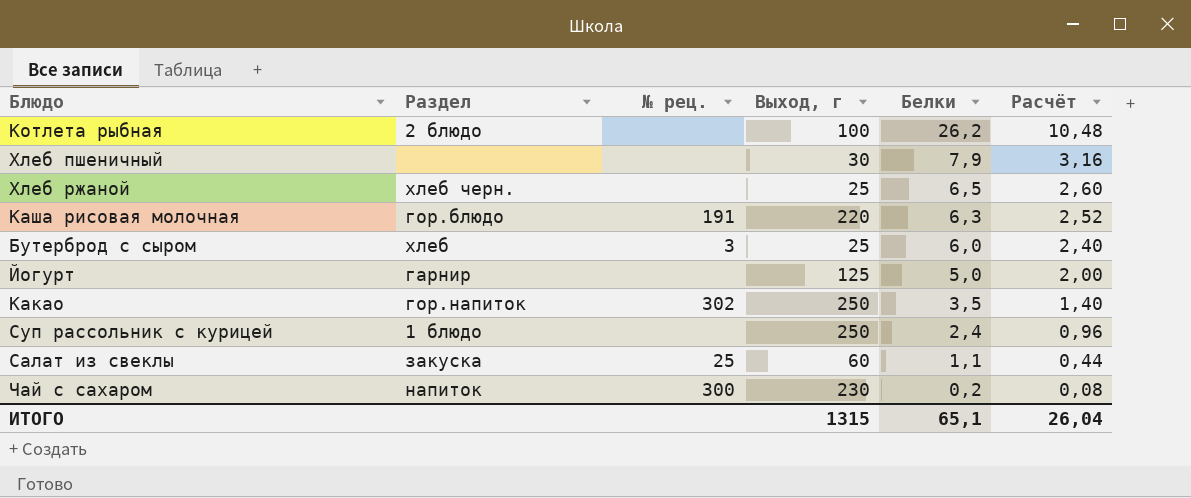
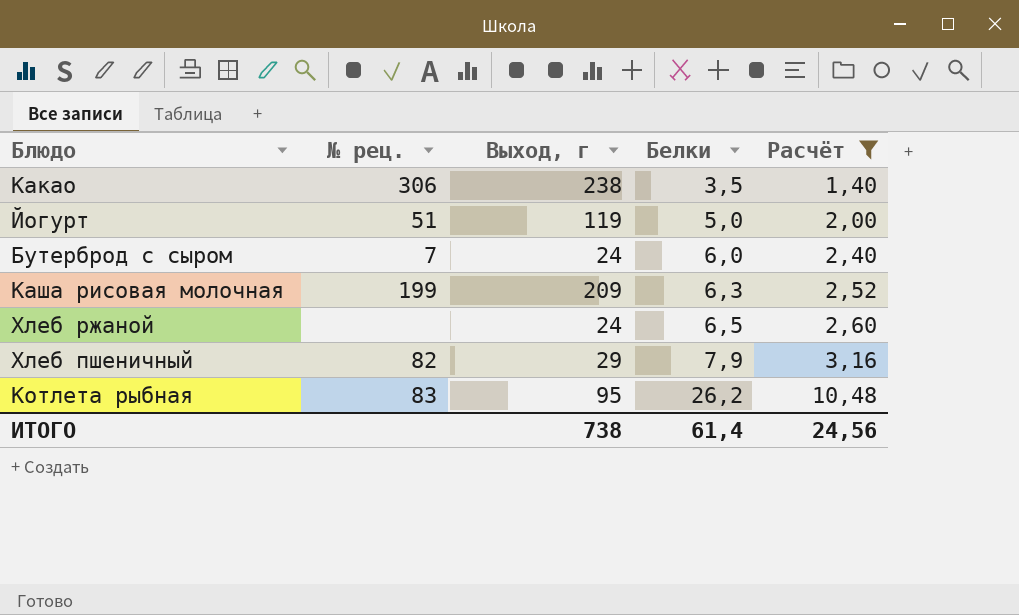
filter: none -> Расчёт >= 1,40
row order: Белки descending -> Белки ascending
column Раздел | position: 2 -> none
Какао | № рец.: 302 -> 306
Какао | Выход, г: 250 -> 238
Йогурт | № рец.: none -> 51
Йогурт | Выход, г: 125 -> 119
Бутерброд с сыром | № рец.: 3 -> 7
Бутерброд с сыром | Выход, г: 25 -> 24
Каша рисовая молочная | № рец.: 191 -> 199
Каша рисовая молочная | Выход, г: 220 -> 209
Хлеб ржаной | Выход, г: 25 -> 24
Хлеб пшеничный | № рец.: none -> 82
Хлеб пшеничный | Выход, г: 30 -> 29
Котлета рыбная | № рец.: none -> 83
Котлета рыбная | Выход, г: 100 -> 95
ИТОГО | Выход, г: 1315 -> 738
ИТОГО | Белки: 65,1 -> 61,4
ИТОГО | Расчёт: 26,04 -> 24,56

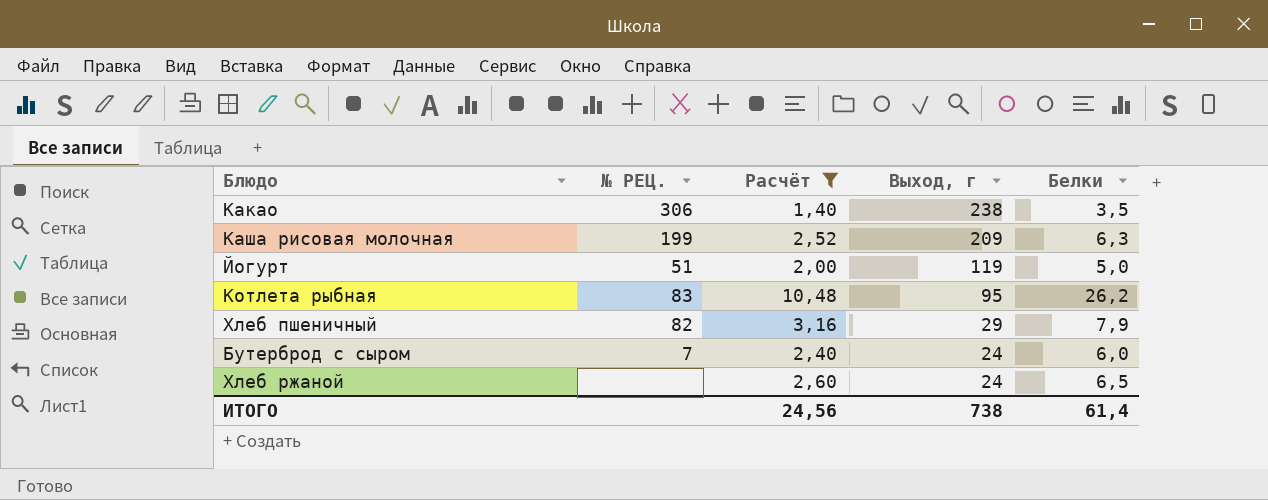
row order: Белки ascending -> Выход, г descending
column name: № рец. -> № РЕЦ.
column Расчёт | position: 5 -> 3

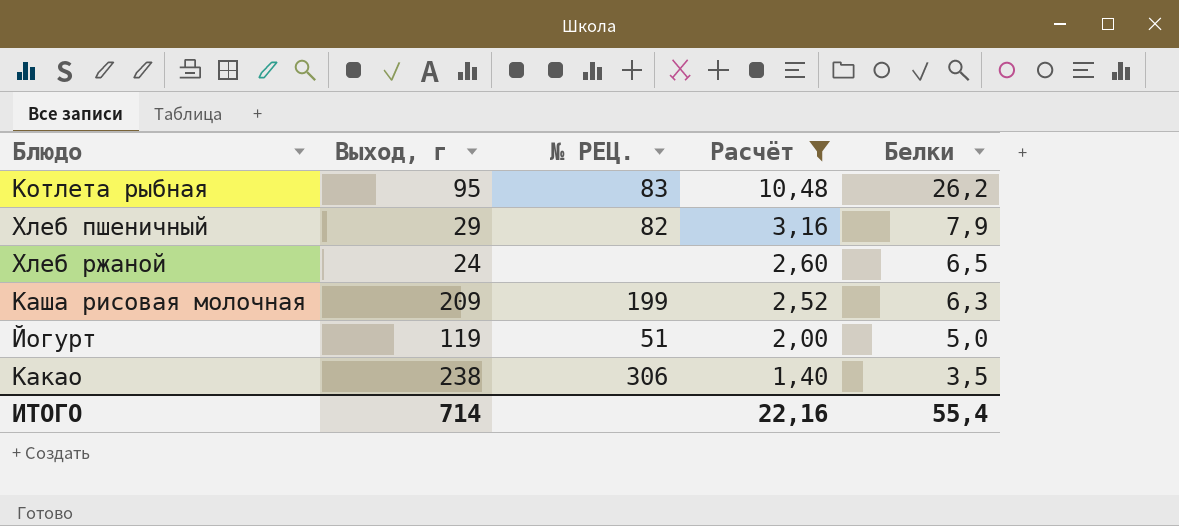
row order: Выход, г descending -> Расчёт descending
column Выход, г | position: 4 -> 2
row Бутерброд с сыром: 7 | 2,40 | 24 | 6,0 -> none
ИТОГО | Выход, г: 738 -> 714
ИТОГО | Расчёт: 24,56 -> 22,16
ИТОГО | Белки: 61,4 -> 55,4

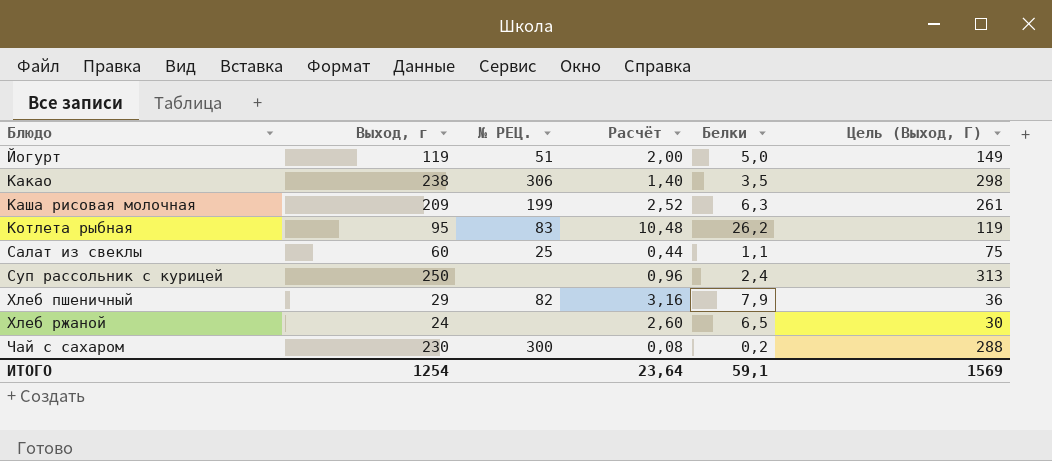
filter: Расчёт >= 1,40 -> none
row order: Расчёт descending -> Блюдо ascending
column Цель (Выход, Г) | formula: none -> [Выход, г] * 1,25
ИТОГО | Выход, г: 714 -> 1254
ИТОГО | Расчёт: 22,16 -> 23,64
ИТОГО | Белки: 55,4 -> 59,1

